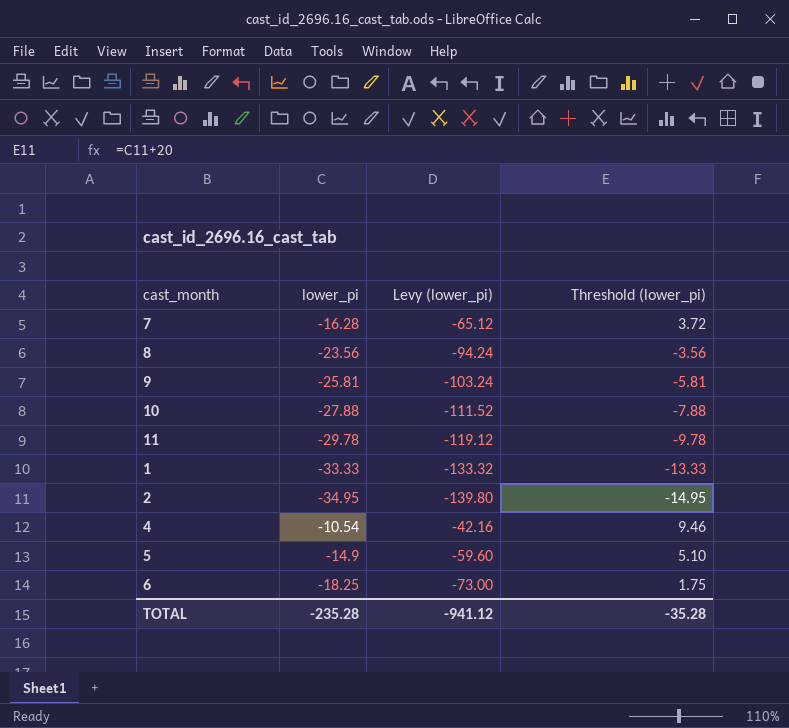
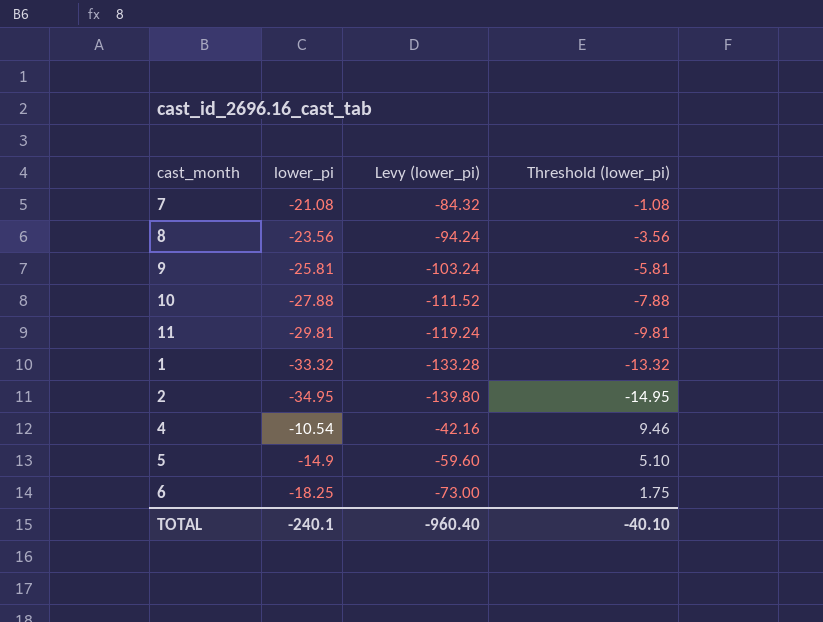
7 | lower_pi: -16.28 -> -21.08
7 | Levy (lower_pi): -65.12 -> -84.32
7 | Threshold (lower_pi): 3.72 -> -1.08
11 | lower_pi: -29.78 -> -29.81
11 | Levy (lower_pi): -119.12 -> -119.24
11 | Threshold (lower_pi): -9.78 -> -9.81
1 | lower_pi: -33.33 -> -33.32
1 | Levy (lower_pi): -133.32 -> -133.28
1 | Threshold (lower_pi): -13.33 -> -13.32
TOTAL | lower_pi: -235.28 -> -240.1
TOTAL | Levy (lower_pi): -941.12 -> -960.40
TOTAL | Threshold (lower_pi): -35.28 -> -40.10

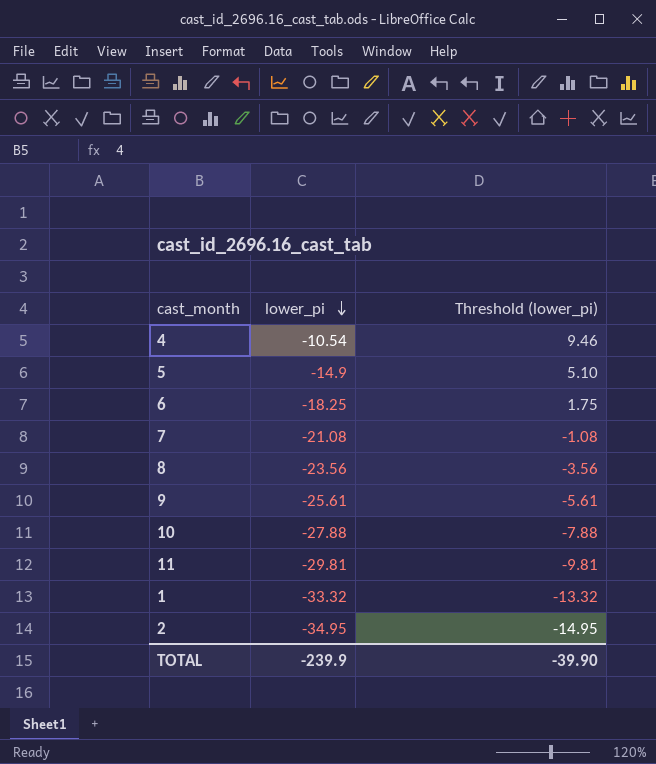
row order: none -> lower_pi descending
column Levy (lower_pi) | formula: [lower_pi] * 4 -> none
9 | lower_pi: -25.81 -> -25.61
9 | Threshold (lower_pi): -5.81 -> -5.61
TOTAL | lower_pi: -240.1 -> -239.9
TOTAL | Threshold (lower_pi): -40.10 -> -39.90

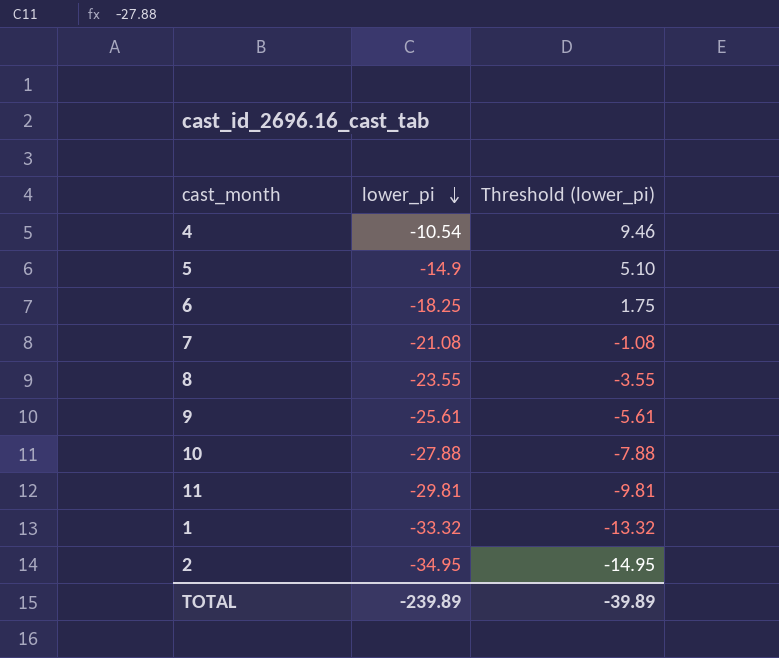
8 | lower_pi: -23.56 -> -23.55
8 | Threshold (lower_pi): -3.56 -> -3.55
TOTAL | lower_pi: -239.9 -> -239.89
TOTAL | Threshold (lower_pi): -39.90 -> -39.89

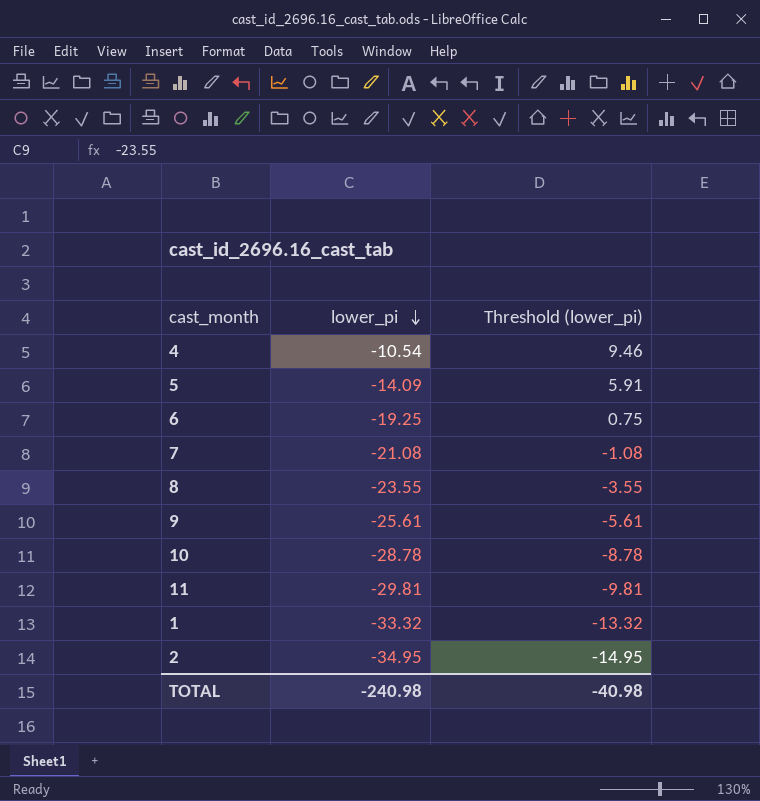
5 | lower_pi: -14.9 -> -14.09
5 | Threshold (lower_pi): 5.10 -> 5.91
6 | lower_pi: -18.25 -> -19.25
6 | Threshold (lower_pi): 1.75 -> 0.75
10 | lower_pi: -27.88 -> -28.78
10 | Threshold (lower_pi): -7.88 -> -8.78
TOTAL | lower_pi: -239.89 -> -240.98
TOTAL | Threshold (lower_pi): -39.89 -> -40.98

